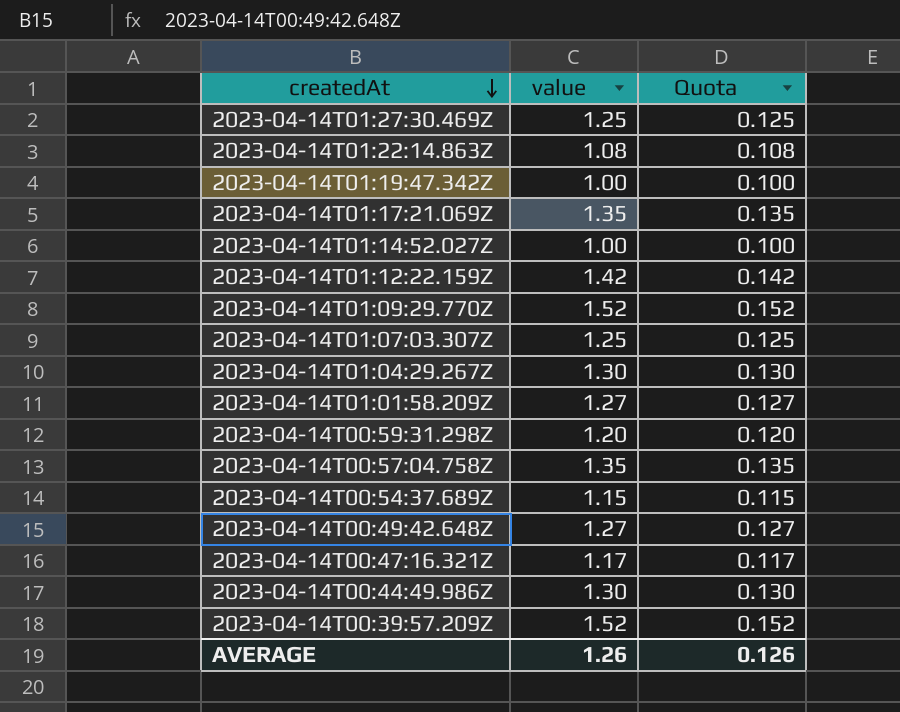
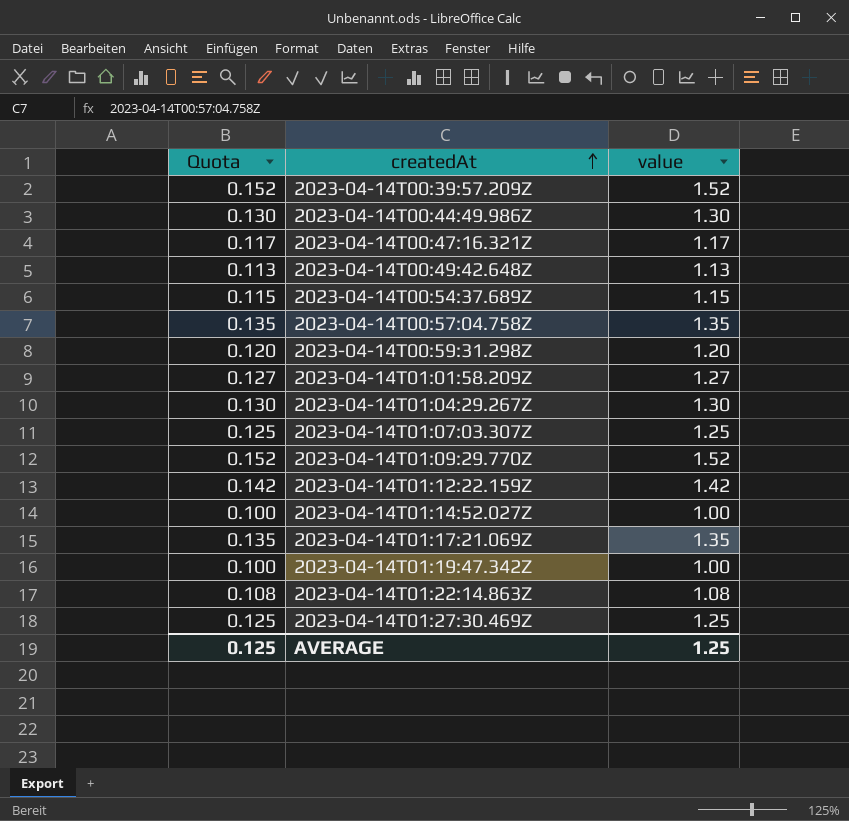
row order: createdAt descending -> createdAt ascending
column Quota | position: 3 -> 1
2023-04-14T00:49:42.648Z | Quota: 0.127 -> 0.113
2023-04-14T00:49:42.648Z | value: 1.27 -> 1.13
AVERAGE | Quota: 0.126 -> 0.125
AVERAGE | value: 1.26 -> 1.25

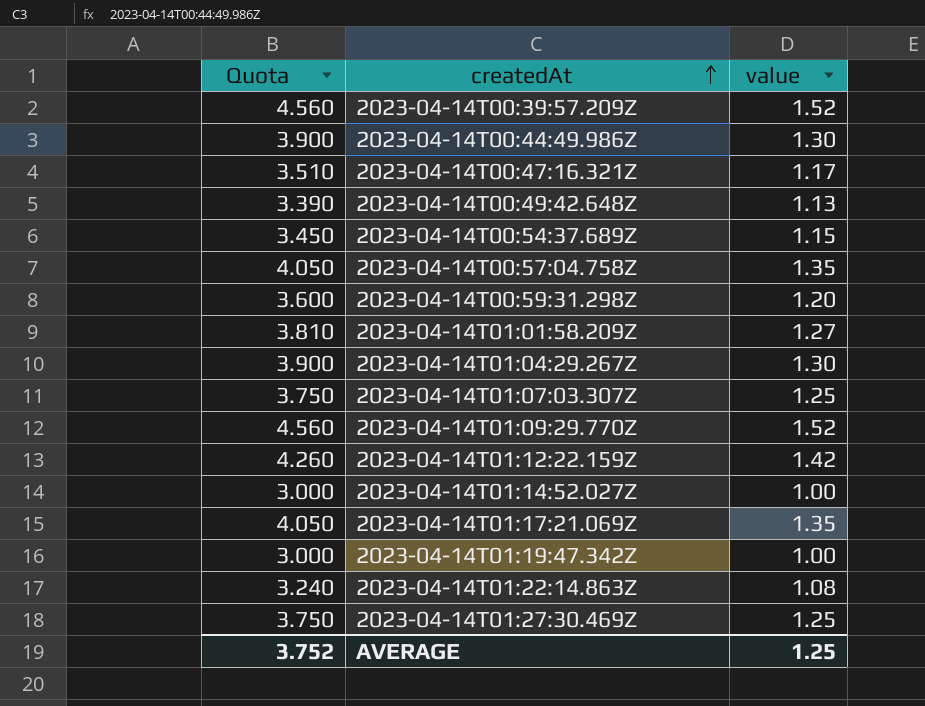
column Quota | formula: [value] * 0.1 -> [value] * 3
AVERAGE | Quota: 0.125 -> 3.752

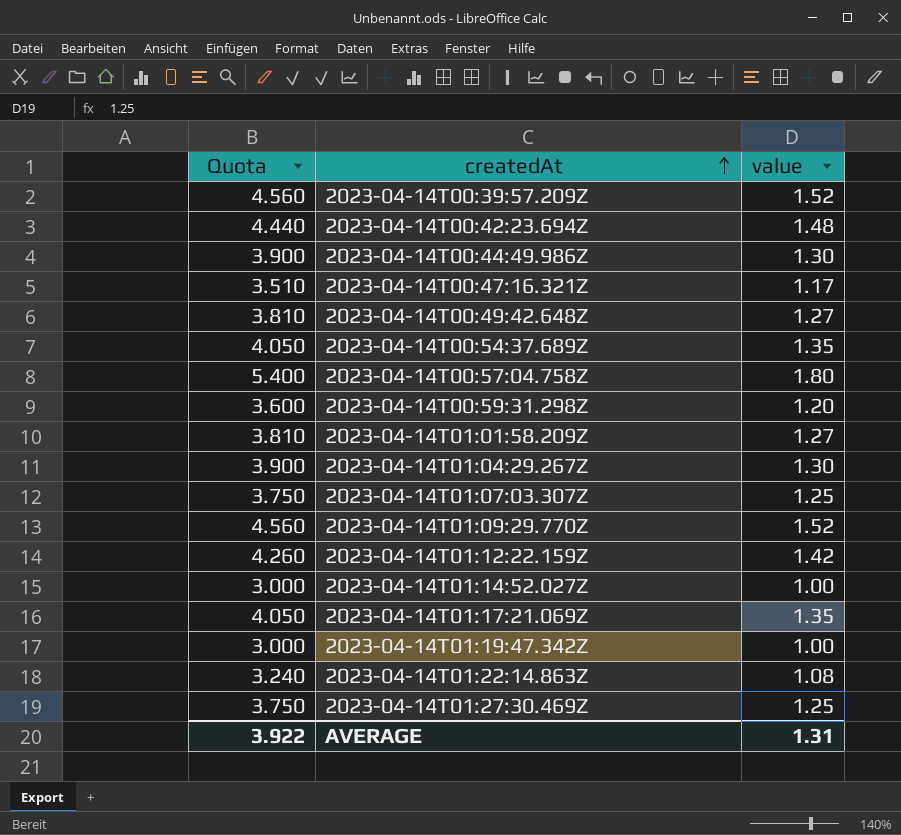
row 2023-04-14T00:42:23.694Z: none -> 4.440 | 1.48
2023-04-14T00:49:42.648Z | Quota: 3.390 -> 3.810
2023-04-14T00:49:42.648Z | value: 1.13 -> 1.27
2023-04-14T00:54:37.689Z | Quota: 3.450 -> 4.050
2023-04-14T00:54:37.689Z | value: 1.15 -> 1.35
2023-04-14T00:57:04.758Z | Quota: 4.050 -> 5.400
2023-04-14T00:57:04.758Z | value: 1.35 -> 1.80
AVERAGE | Quota: 3.752 -> 3.922
AVERAGE | value: 1.25 -> 1.31

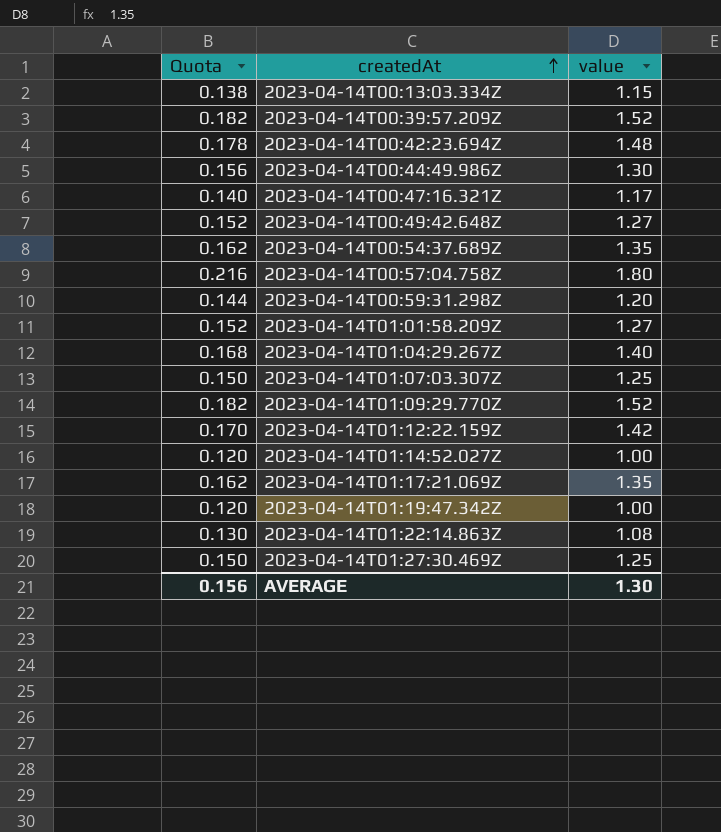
column Quota | formula: [value] * 3 -> [value] * 0.12
row 2023-04-14T00:13:03.334Z: none -> 0.138 | 1.15
2023-04-14T01:04:29.267Z | value: 1.30 -> 1.40
AVERAGE | Quota: 3.922 -> 0.156
AVERAGE | value: 1.31 -> 1.30

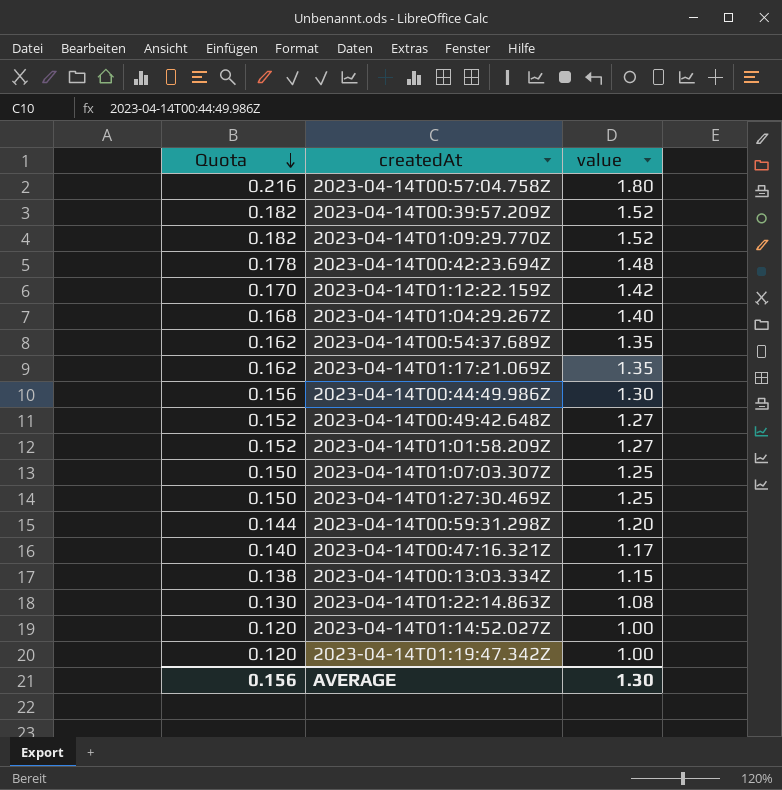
row order: createdAt ascending -> Quota descending

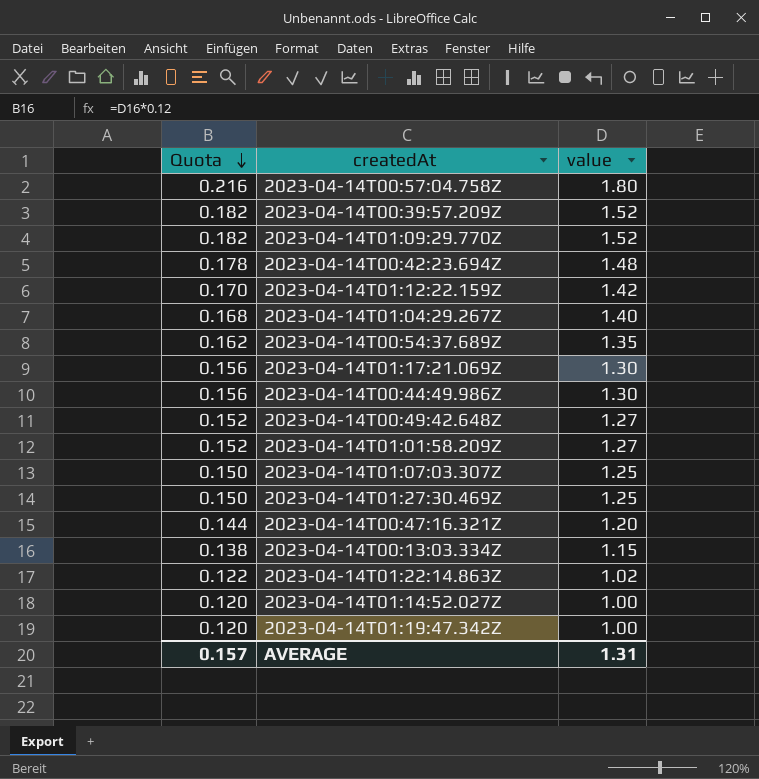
row 2023-04-14T00:59:31.298Z: 0.144 | 1.20 -> none
2023-04-14T01:17:21.069Z | Quota: 0.162 -> 0.156
2023-04-14T01:17:21.069Z | value: 1.35 -> 1.30
2023-04-14T00:47:16.321Z | Quota: 0.140 -> 0.144
2023-04-14T00:47:16.321Z | value: 1.17 -> 1.20
2023-04-14T01:22:14.863Z | Quota: 0.130 -> 0.122
2023-04-14T01:22:14.863Z | value: 1.08 -> 1.02
AVERAGE | Quota: 0.156 -> 0.157
AVERAGE | value: 1.30 -> 1.31

